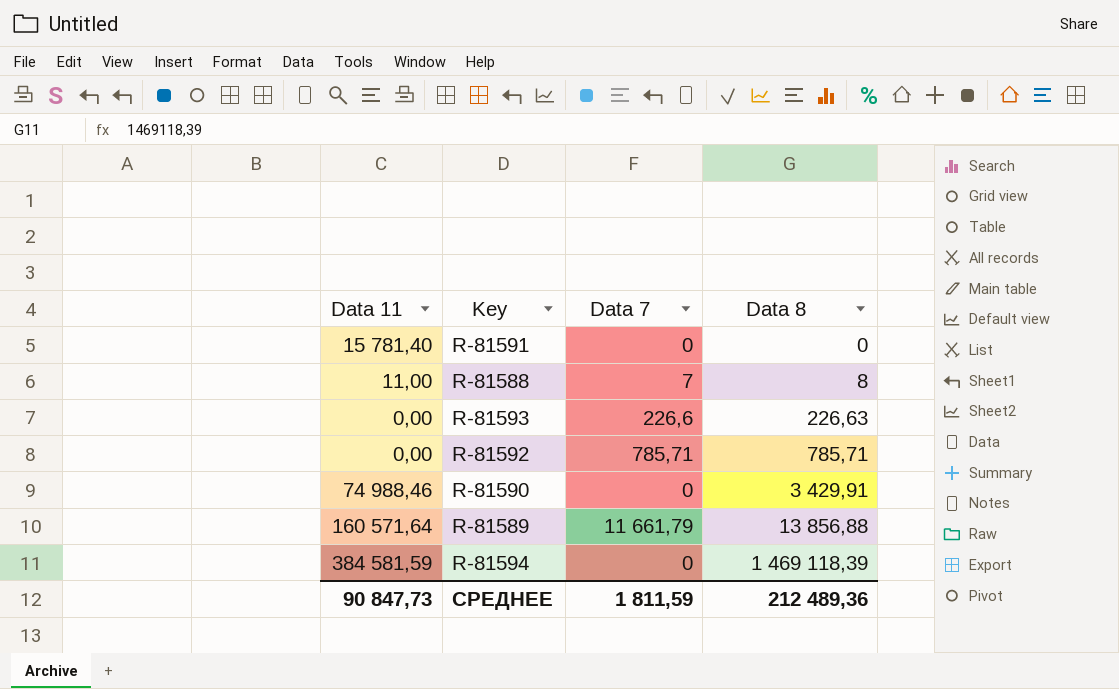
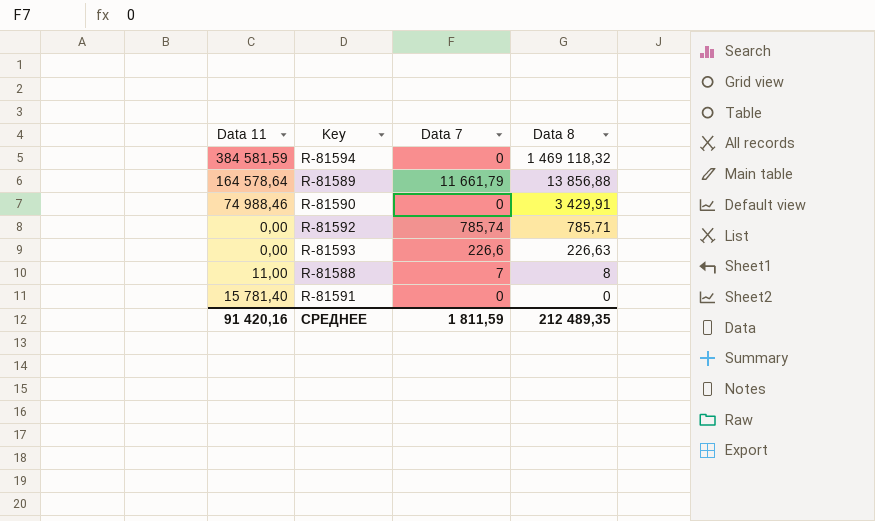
row order: Data 8 ascending -> Data 8 descending
R-81594 | Data 8: 1 469 118,39 -> 1 469 118,32
R-81589 | Data 11: 160 571,64 -> 164 578,64
R-81592 | Data 7: 785,71 -> 785,74
СРЕДНЕЕ | Data 11: 90 847,73 -> 91 420,16
СРЕДНЕЕ | Data 8: 212 489,36 -> 212 489,35

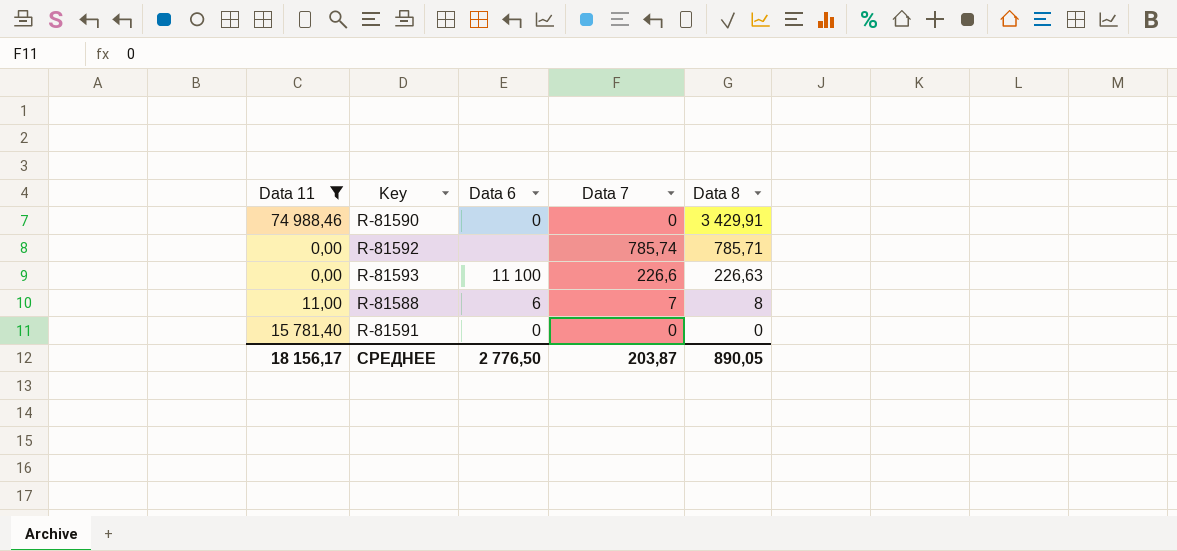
filter: none -> Data 11 <= 74 988,46
column Data 6 | position: none -> 3
СРЕДНЕЕ | Data 11: 91 420,16 -> 18 156,17
СРЕДНЕЕ | Data 7: 1 811,59 -> 203,87
СРЕДНЕЕ | Data 8: 212 489,35 -> 890,05

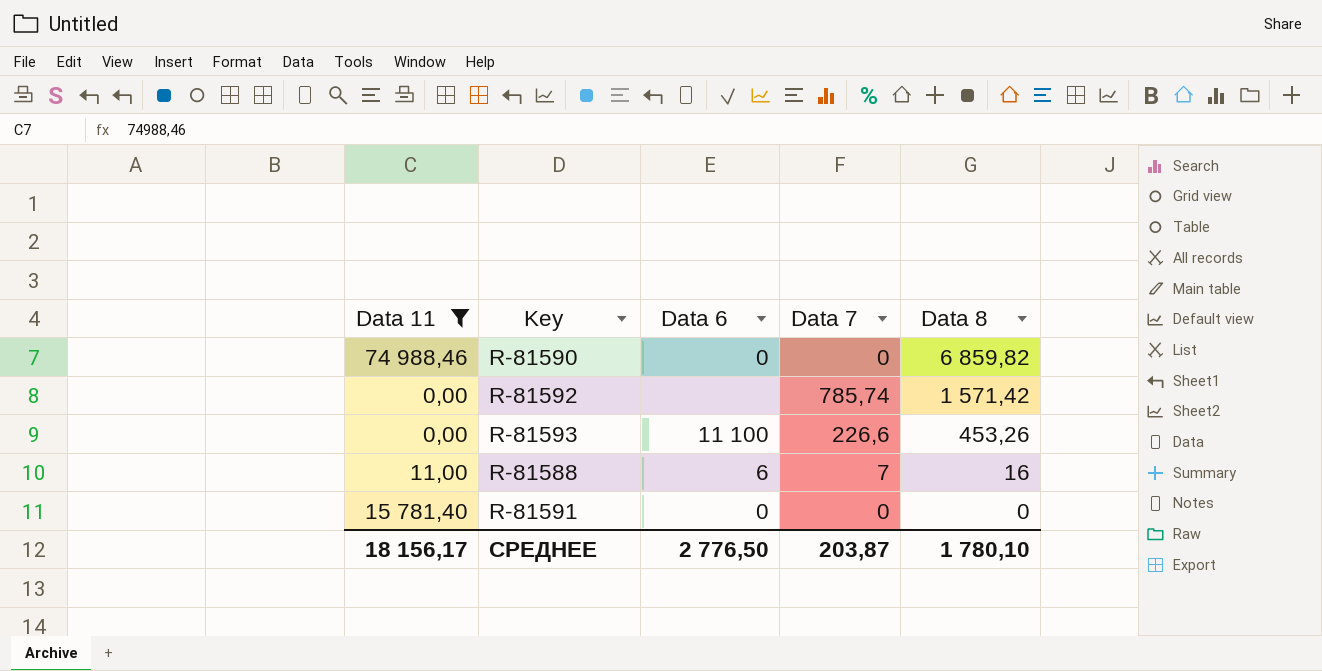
R-81590 | Data 8: 3 429,91 -> 6 859,82
R-81592 | Data 8: 785,71 -> 1 571,42
R-81593 | Data 8: 226,63 -> 453,26
R-81588 | Data 8: 8 -> 16
СРЕДНЕЕ | Data 8: 890,05 -> 1 780,10

